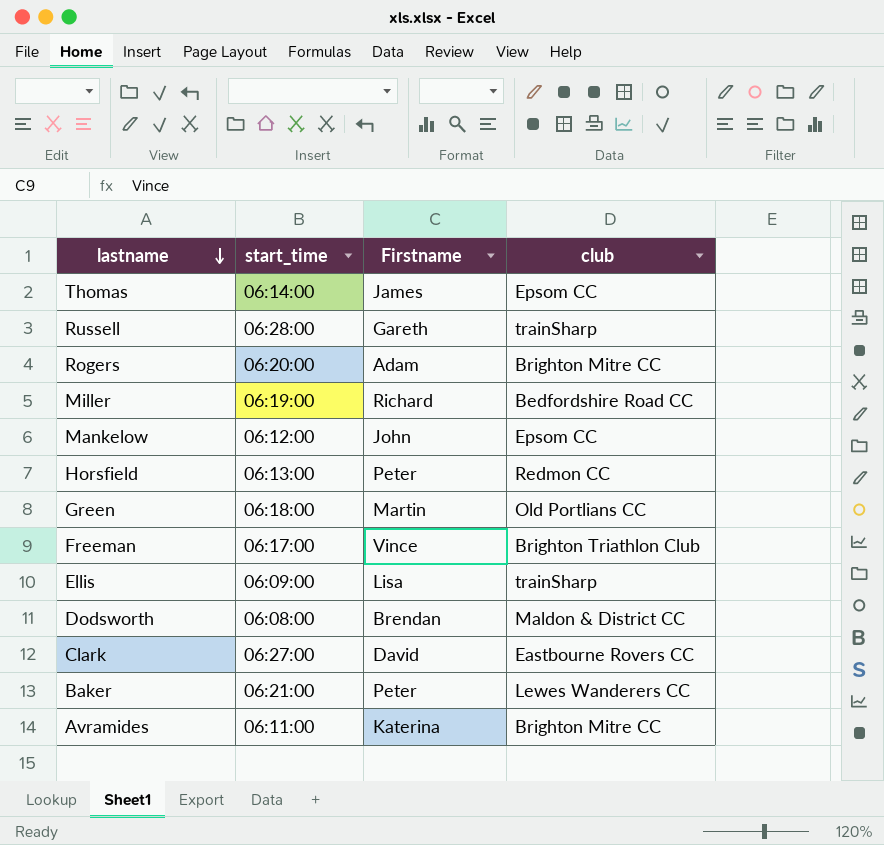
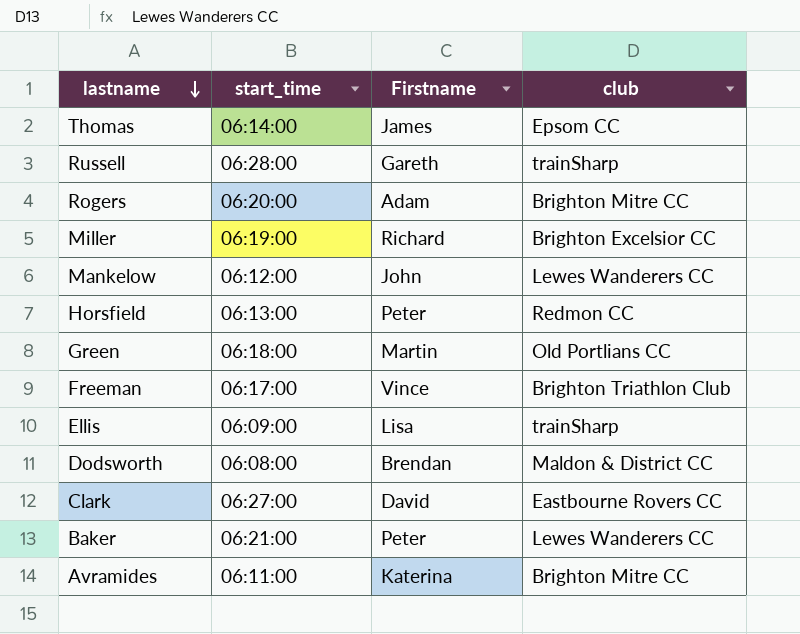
Miller | club: Bedfordshire Road CC -> Brighton Excelsior CC
Mankelow | club: Epsom CC -> Lewes Wanderers CC

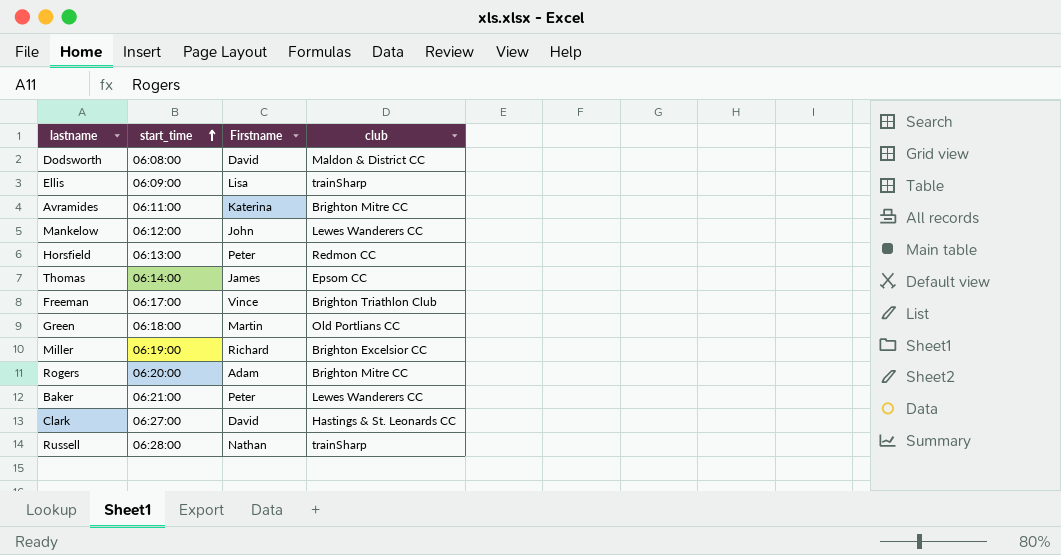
row order: lastname descending -> start_time ascending
Dodsworth | Firstname: Brendan -> David
Clark | club: Eastbourne Rovers CC -> Hastings & St. Leonards CC
Russell | Firstname: Gareth -> Nathan

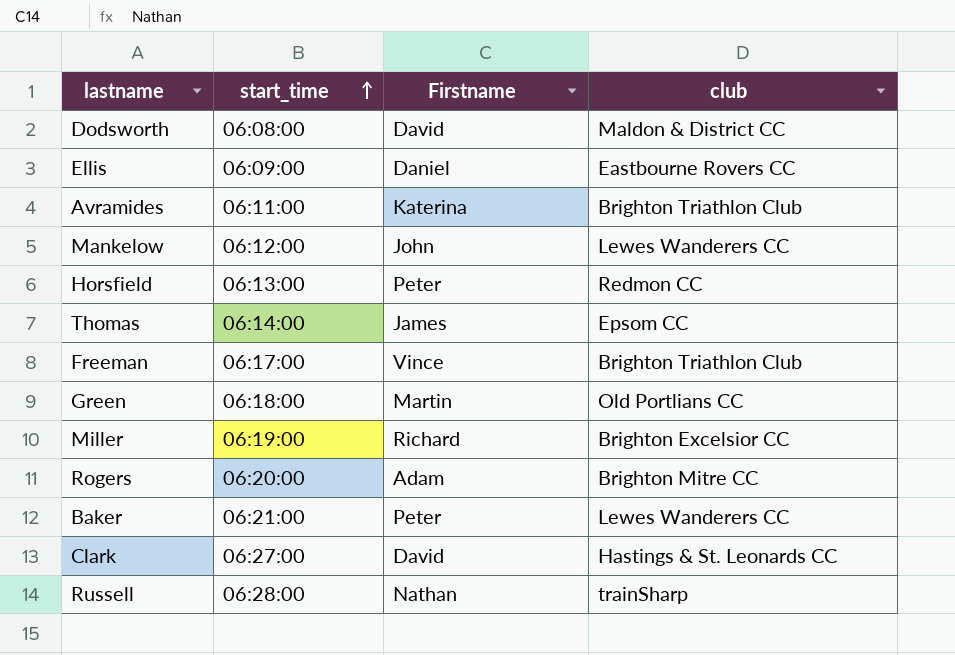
Ellis | Firstname: Lisa -> Daniel
Ellis | club: trainSharp -> Eastbourne Rovers CC
Avramides | club: Brighton Mitre CC -> Brighton Triathlon Club

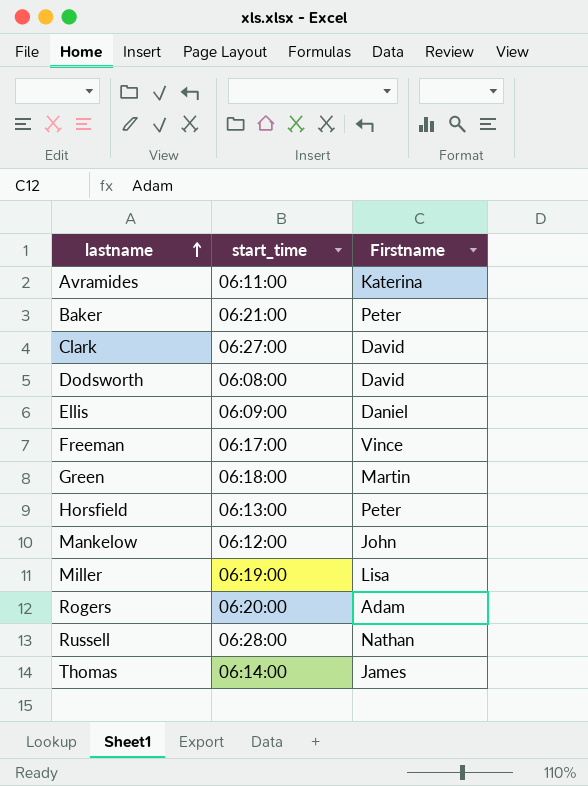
row order: start_time ascending -> lastname ascending
column club | position: 4 -> none
Miller | Firstname: Richard -> Lisa

